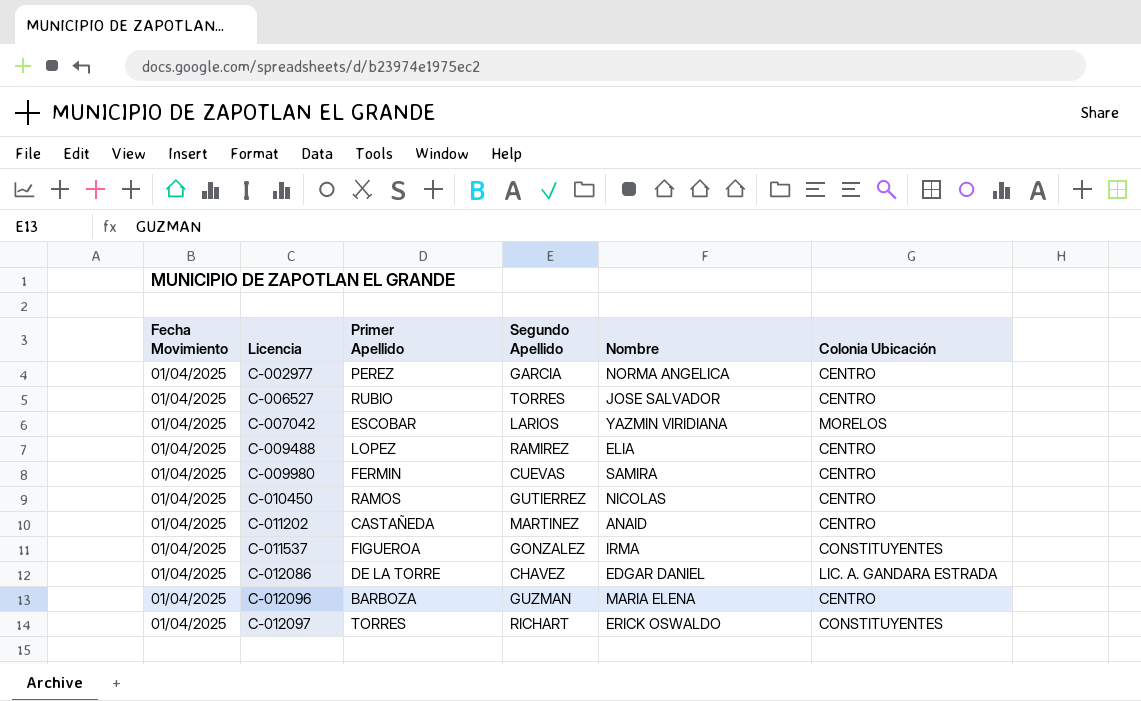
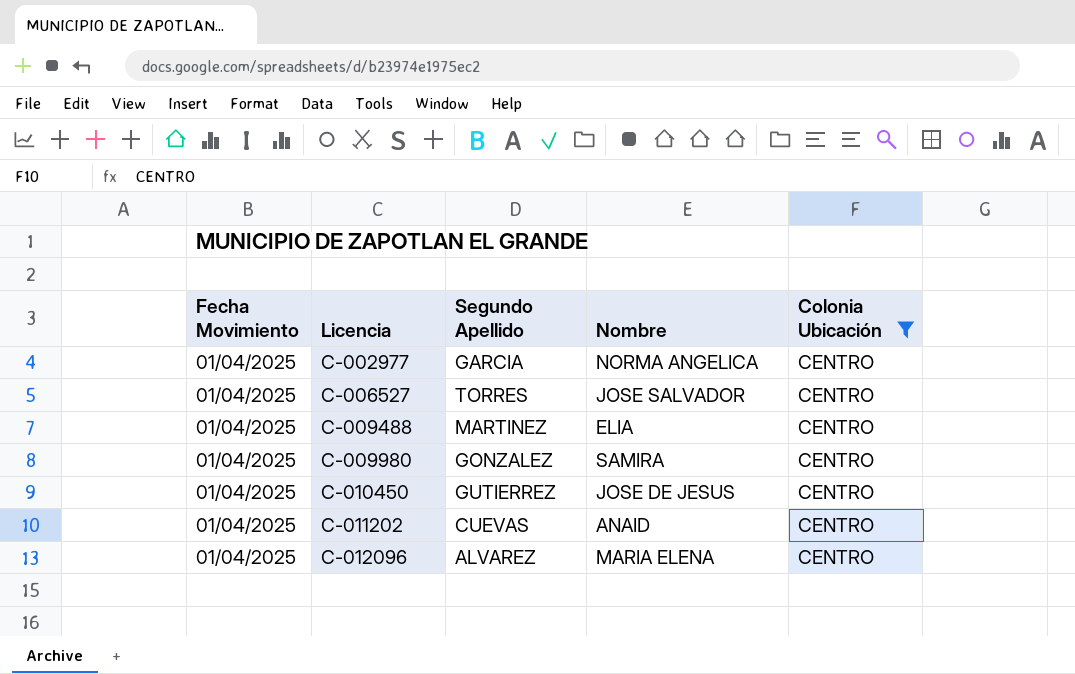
filter: none -> Colonia Ubicación = CENTRO
column Primer Apellido | position: 3 -> none
C-009488 | Segundo Apellido: RAMIREZ -> MARTINEZ
C-009980 | Segundo Apellido: CUEVAS -> GONZALEZ
C-010450 | Nombre: NICOLAS -> JOSE DE JESUS
C-011202 | Segundo Apellido: MARTINEZ -> CUEVAS
C-012096 | Segundo Apellido: GUZMAN -> ALVAREZ

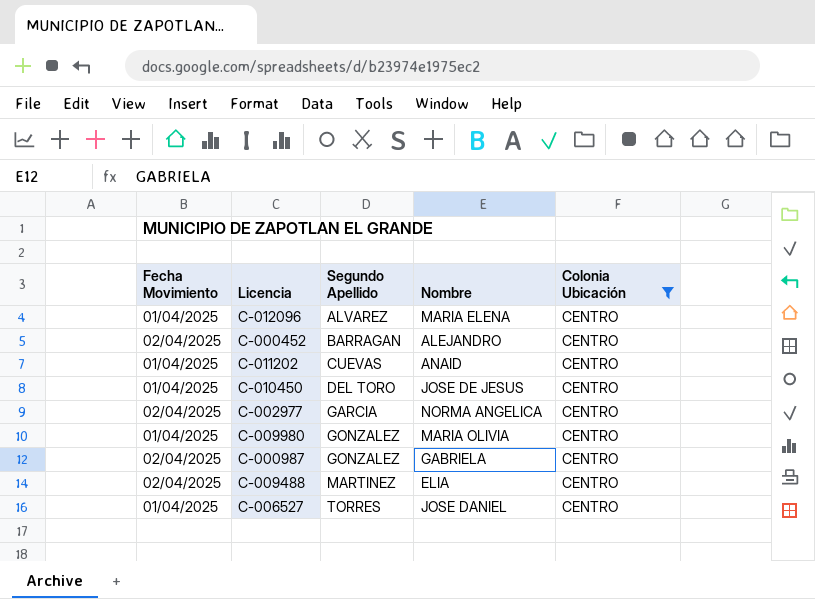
row order: Licencia ascending -> Segundo Apellido ascending
row C-000452: none -> 02/04/2025 | BARRAGAN | ALEJANDRO | CENTRO
C-010450 | Segundo Apellido: GUTIERREZ -> DEL TORO
C-002977 | Fecha Movimiento: 01/04/2025 -> 02/04/2025
C-009980 | Nombre: SAMIRA -> MARIA OLIVIA
row C-000987: none -> 02/04/2025 | GONZALEZ | GABRIELA | CENTRO
C-009488 | Fecha Movimiento: 01/04/2025 -> 02/04/2025
C-006527 | Nombre: JOSE SALVADOR -> JOSE DANIEL

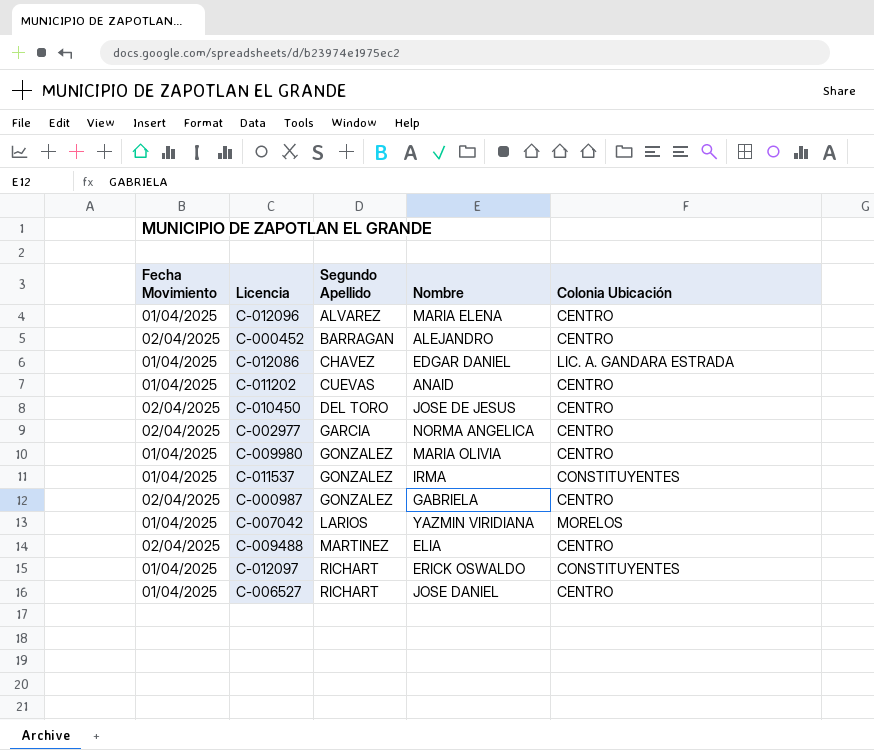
filter: Colonia Ubicación = CENTRO -> none
C-010450 | Fecha Movimiento: 01/04/2025 -> 02/04/2025
C-006527 | Segundo Apellido: TORRES -> RICHART

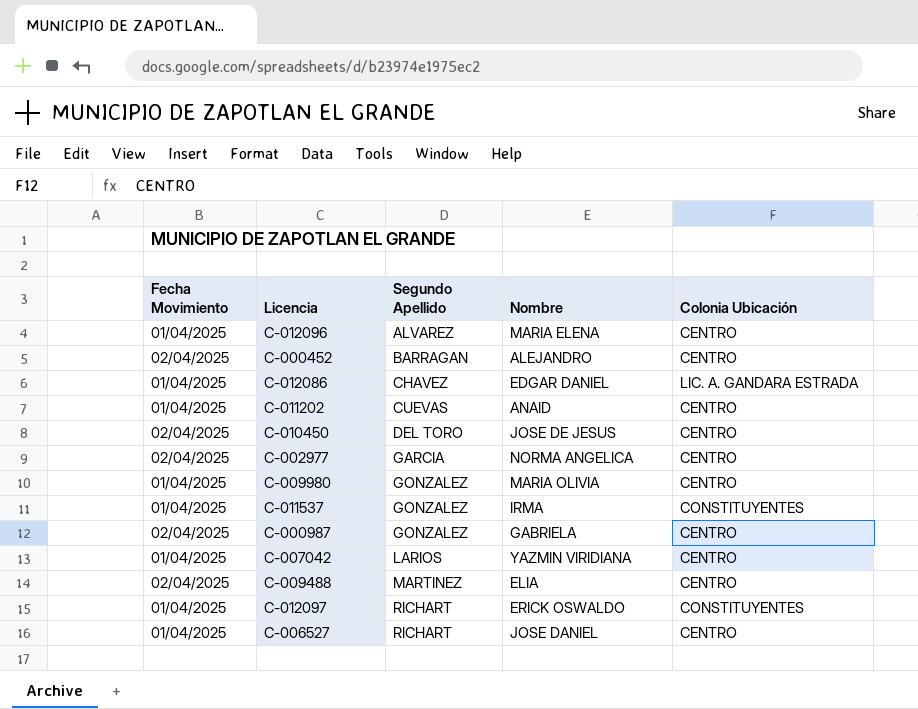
C-007042 | Colonia Ubicación: MORELOS -> CENTRO

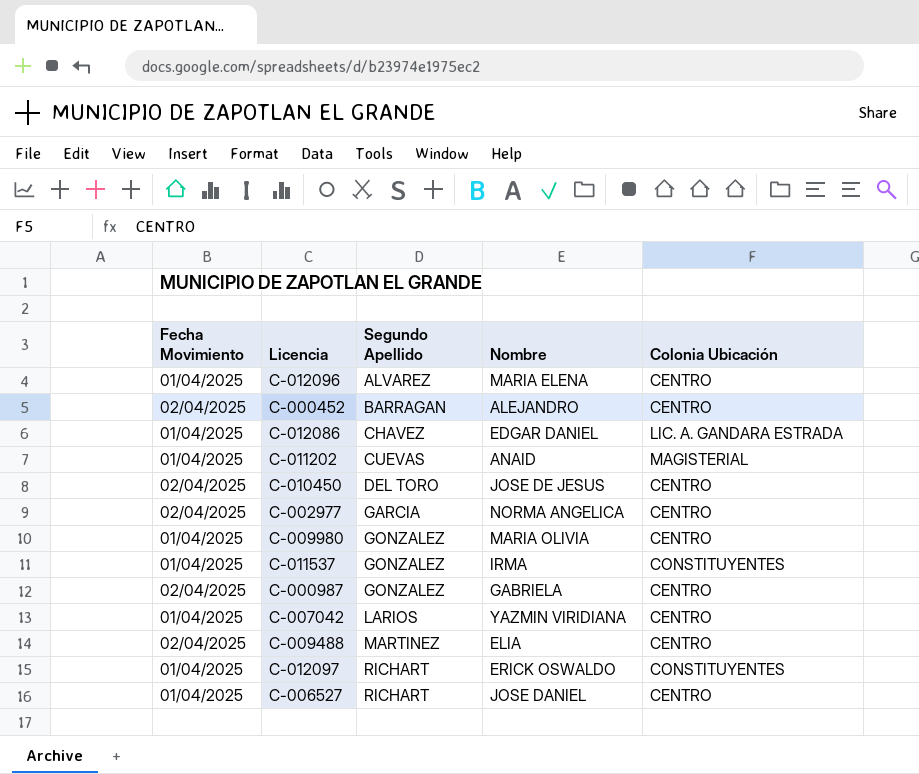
C-011202 | Colonia Ubicación: CENTRO -> MAGISTERIAL

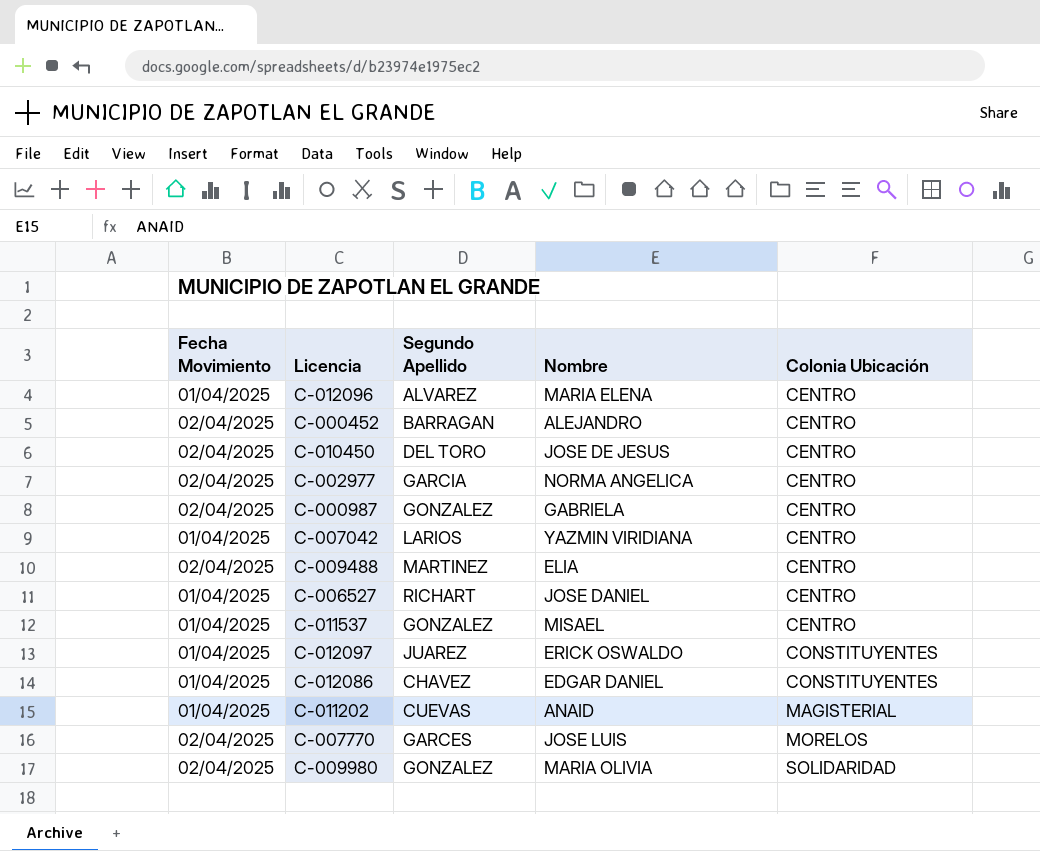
row order: Segundo Apellido ascending -> Colonia Ubicación ascending
C-011537 | Nombre: IRMA -> MISAEL
C-011537 | Colonia Ubicación: CONSTITUYENTES -> CENTRO
C-012097 | Segundo Apellido: RICHART -> JUAREZ
C-012086 | Colonia Ubicación: LIC. A. GANDARA ESTRADA -> CONSTITUYENTES
row C-007770: none -> 02/04/2025 | GARCES | JOSE LUIS | MORELOS
C-009980 | Fecha Movimiento: 01/04/2025 -> 02/04/2025
C-009980 | Colonia Ubicación: CENTRO -> SOLIDARIDAD

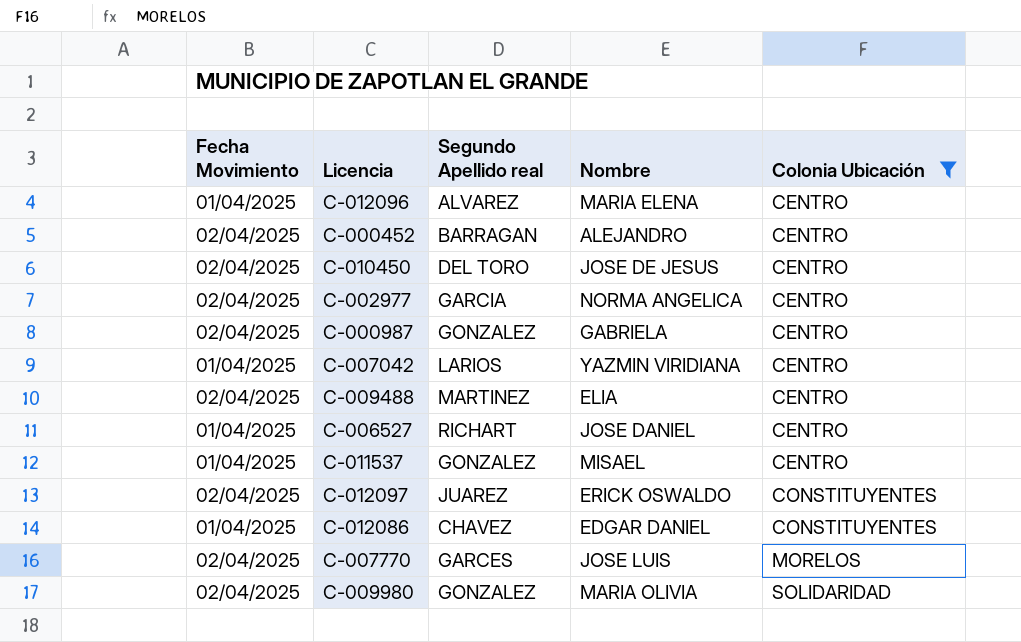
filter: none -> Colonia Ubicación != MAGISTERIAL
column name: Segundo Apellido -> Segundo Apellido real
C-012097 | Fecha Movimiento: 01/04/2025 -> 02/04/2025

